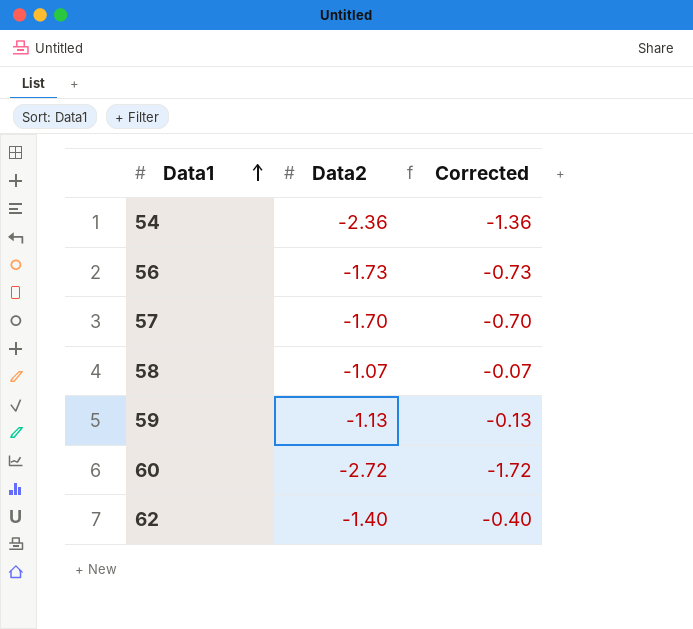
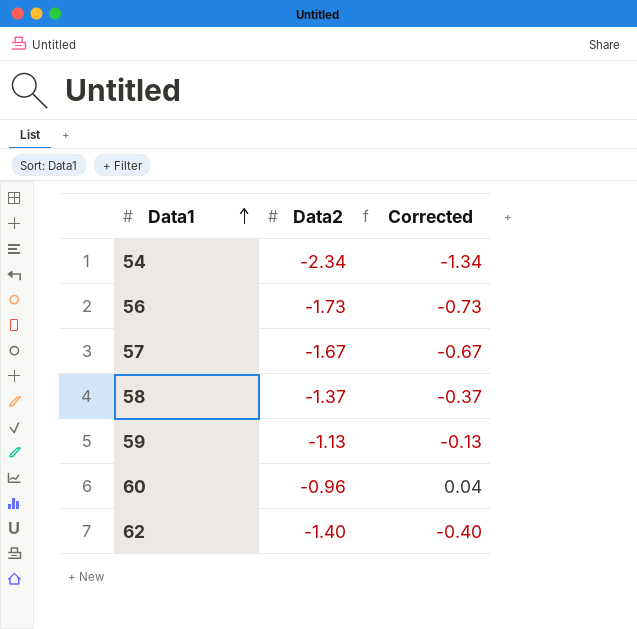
54 | Data2: -2.36 -> -2.34
54 | Corrected: -1.36 -> -1.34
57 | Data2: -1.70 -> -1.67
57 | Corrected: -0.70 -> -0.67
58 | Data2: -1.07 -> -1.37
58 | Corrected: -0.07 -> -0.37
60 | Data2: -2.72 -> -0.96
60 | Corrected: -1.72 -> 0.04

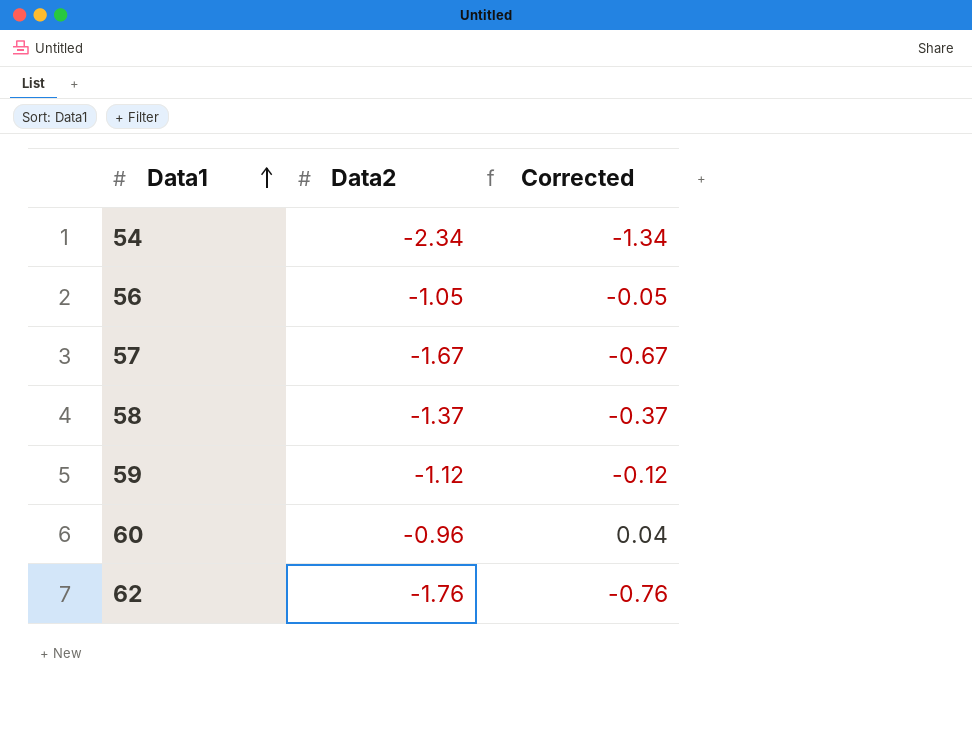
56 | Data2: -1.73 -> -1.05
56 | Corrected: -0.73 -> -0.05
59 | Data2: -1.13 -> -1.12
59 | Corrected: -0.13 -> -0.12
62 | Data2: -1.40 -> -1.76
62 | Corrected: -0.40 -> -0.76

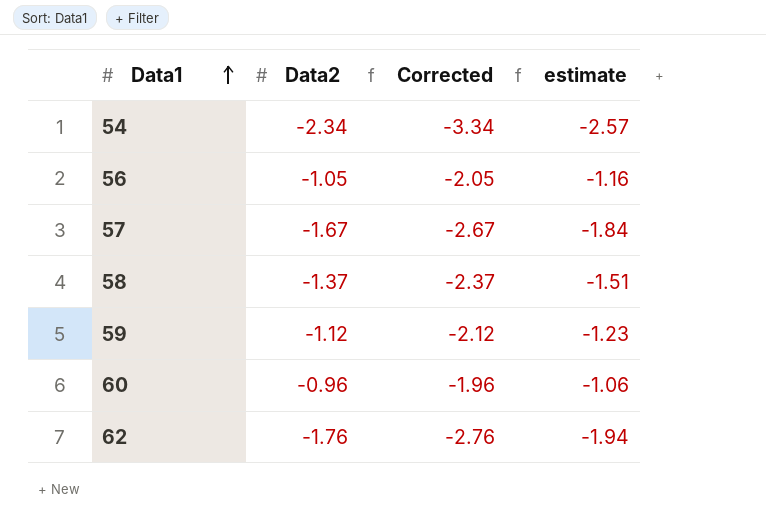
column Corrected | formula: [Data2] + 1 -> [Data2] - 1
column estimate | formula: none -> [Data2] * 1.1

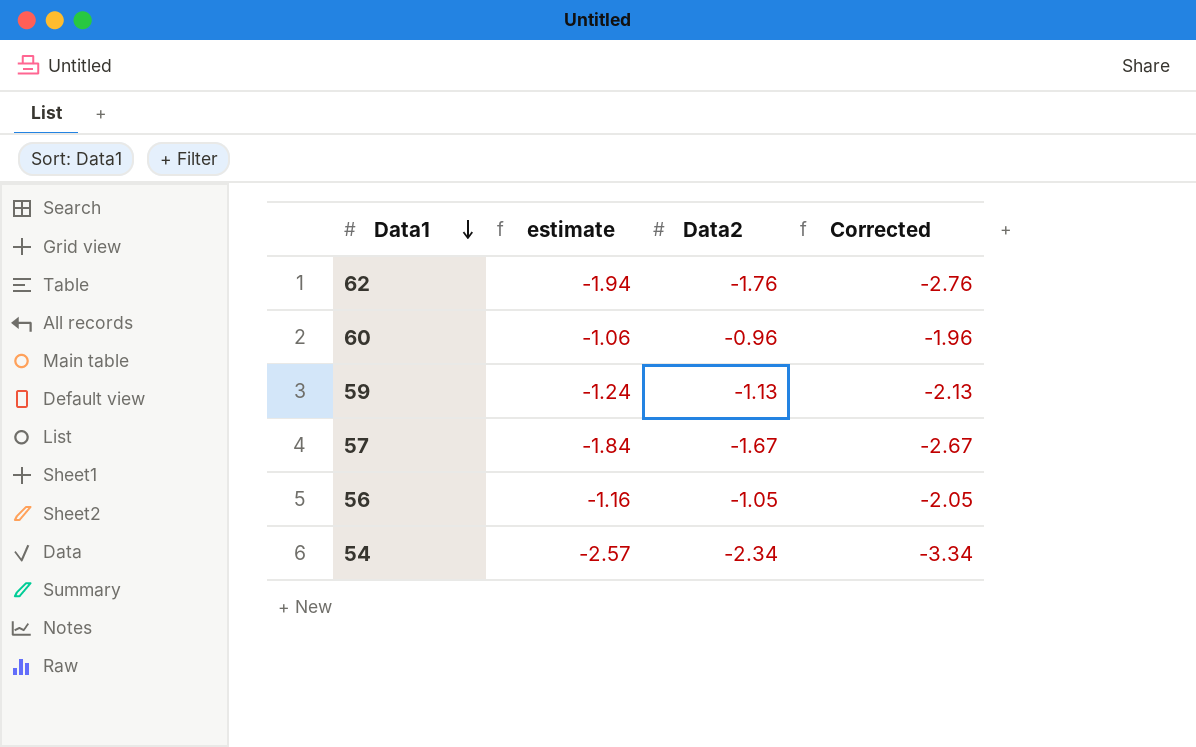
row order: Data1 ascending -> Data1 descending
column estimate | position: 4 -> 2
row 58: -1.37 | -2.37 | -1.51 -> none
59 | estimate: -1.23 -> -1.24
59 | Data2: -1.12 -> -1.13
59 | Corrected: -2.12 -> -2.13

